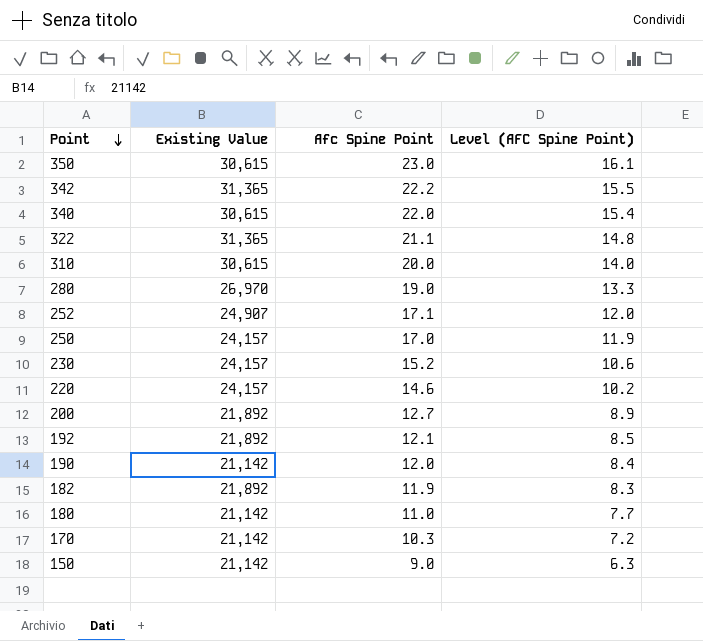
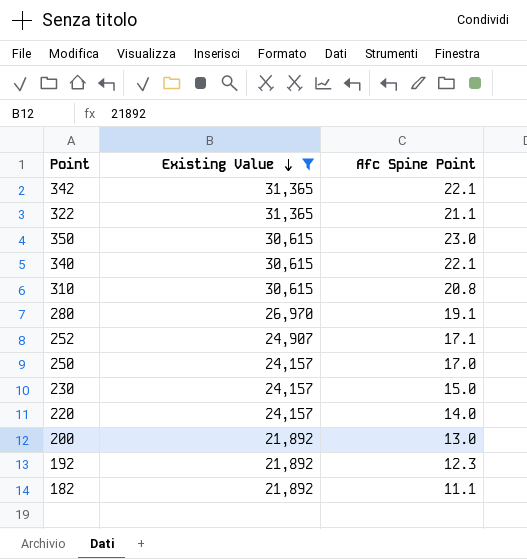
filter: none -> Existing Value != 21,142
row order: Point descending -> Existing Value descending
column Level (AFC Spine Point) | formula: [Afc Spine Point] * 0.7 -> none
342 | Afc Spine Point: 22.2 -> 22.1
340 | Afc Spine Point: 22.0 -> 22.1
310 | Afc Spine Point: 20.0 -> 20.8
280 | Afc Spine Point: 19.0 -> 19.1
230 | Afc Spine Point: 15.2 -> 15.0
220 | Afc Spine Point: 14.6 -> 14.0
200 | Afc Spine Point: 12.7 -> 13.0
192 | Afc Spine Point: 12.1 -> 12.3
182 | Afc Spine Point: 11.9 -> 11.1

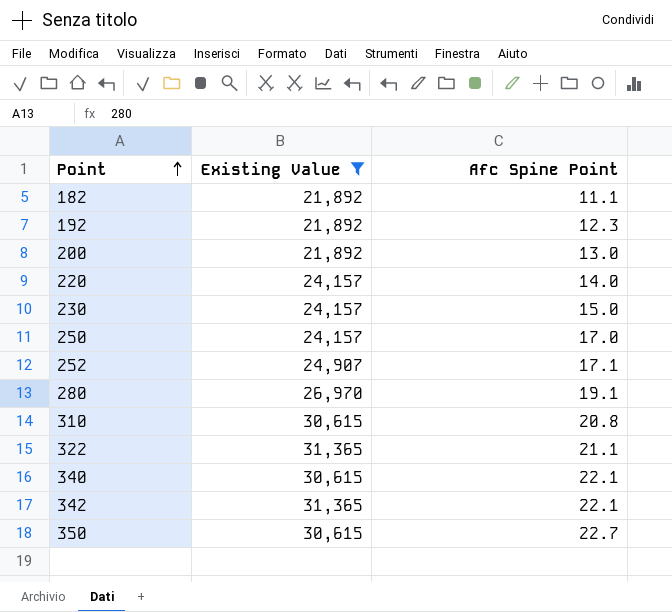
row order: Existing Value descending -> Point ascending
350 | Afc Spine Point: 23.0 -> 22.7

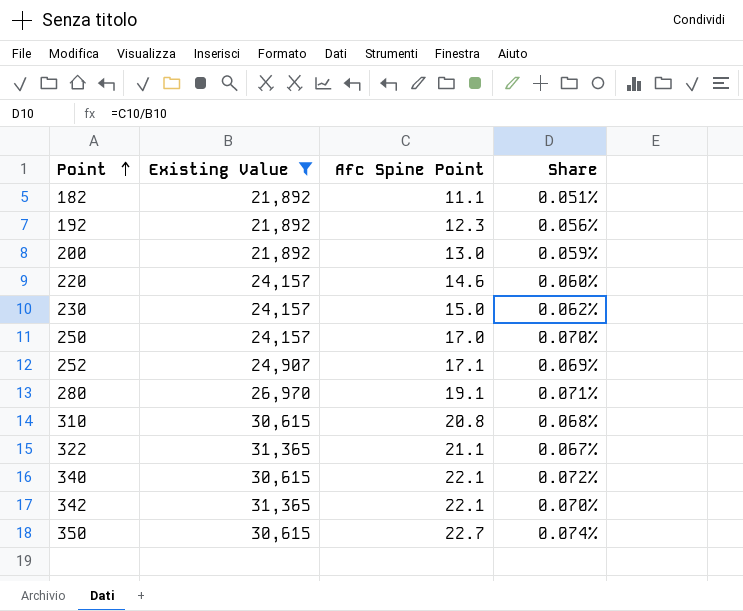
column Share | formula: none -> [Afc Spine Point] / [Existing Value]
220 | Afc Spine Point: 14.0 -> 14.6

